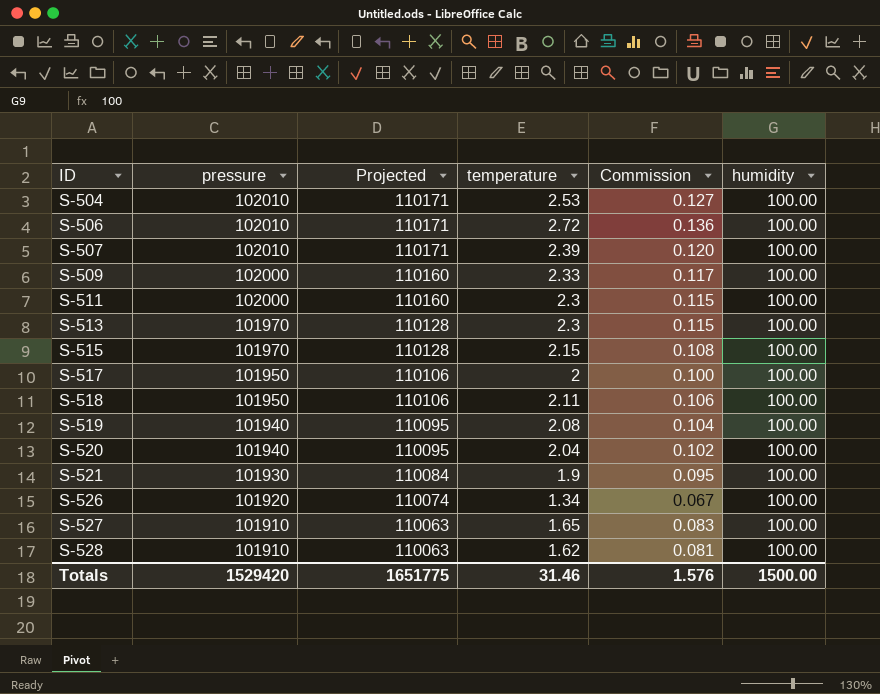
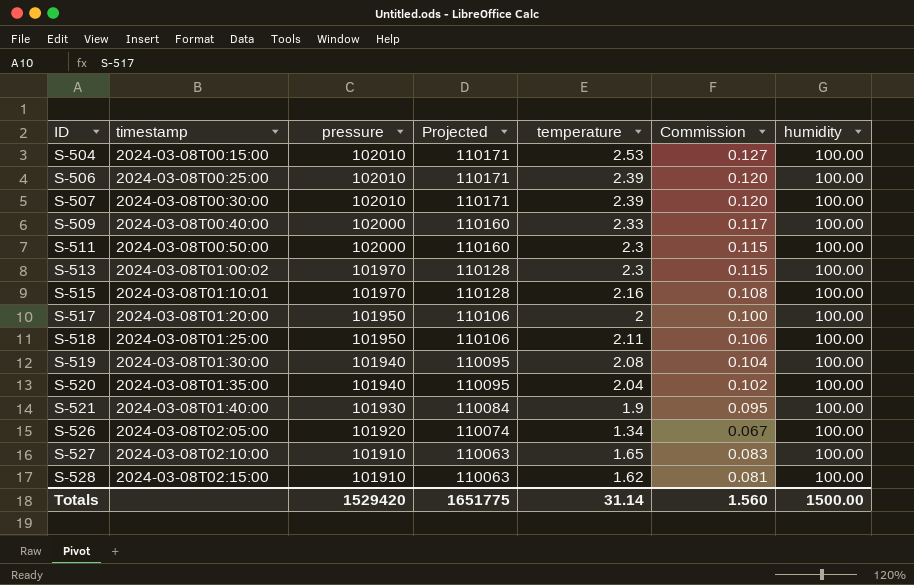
column timestamp | position: none -> 2
S-506 | temperature: 2.72 -> 2.39
S-506 | Commission: 0.136 -> 0.120
S-515 | temperature: 2.15 -> 2.16
Totals | temperature: 31.46 -> 31.14
Totals | Commission: 1.576 -> 1.560

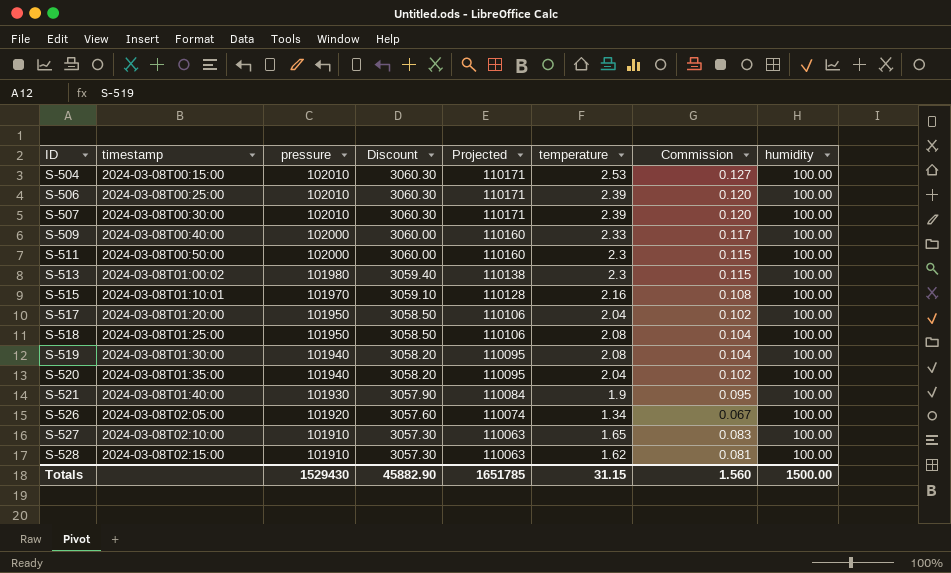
column Discount | formula: none -> [pressure] * 0.03
S-513 | pressure: 101970 -> 101980
S-513 | Projected: 110128 -> 110138
S-517 | temperature: 2 -> 2.04
S-517 | Commission: 0.100 -> 0.102
S-518 | temperature: 2.11 -> 2.08
S-518 | Commission: 0.106 -> 0.104
Totals | pressure: 1529420 -> 1529430
Totals | Projected: 1651775 -> 1651785
Totals | temperature: 31.14 -> 31.15

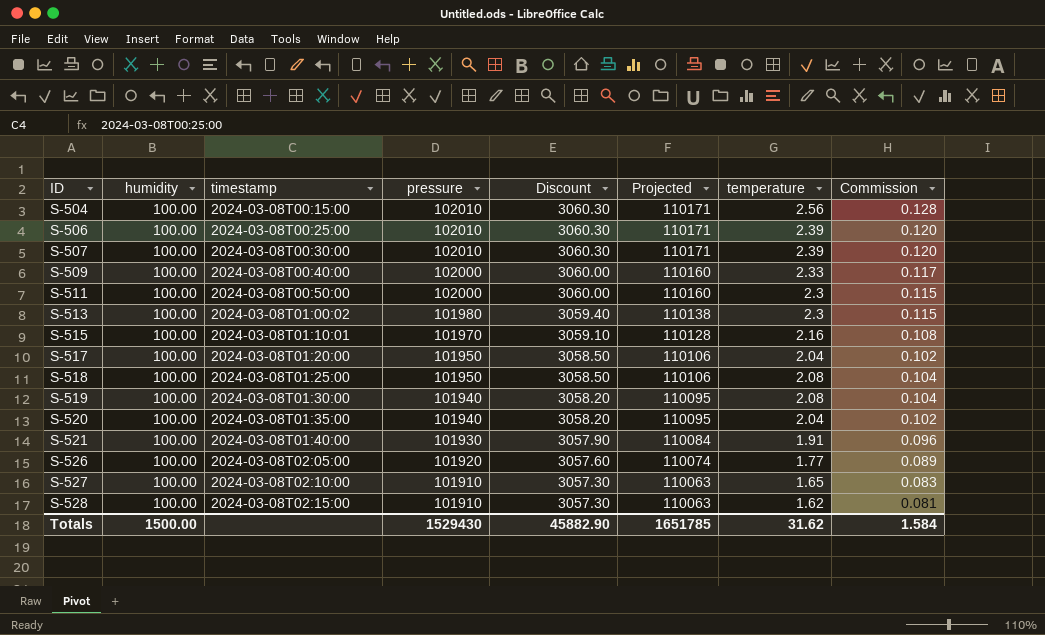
column humidity | position: 8 -> 2
S-504 | temperature: 2.53 -> 2.56
S-504 | Commission: 0.127 -> 0.128
S-521 | temperature: 1.9 -> 1.91
S-521 | Commission: 0.095 -> 0.096
S-526 | temperature: 1.34 -> 1.77
S-526 | Commission: 0.067 -> 0.089
Totals | temperature: 31.15 -> 31.62
Totals | Commission: 1.560 -> 1.584

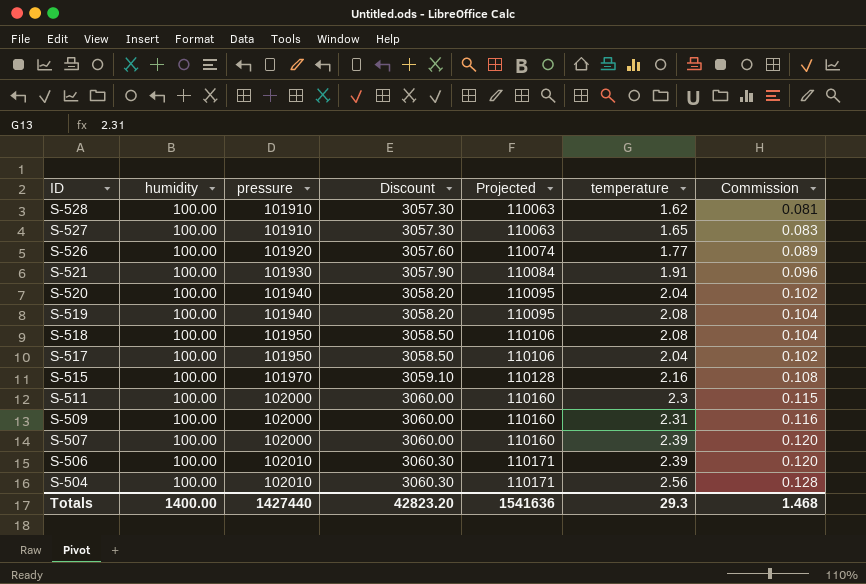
row order: ID ascending -> ID descending
column timestamp | position: 3 -> none
row S-513: 100.00 | 2024-03-08T01:00:02 | 101980 | 3059.40 | 110138 | 2.3 | 0.115 -> none
S-509 | temperature: 2.33 -> 2.31
S-509 | Commission: 0.117 -> 0.116
S-507 | pressure: 102010 -> 102000
S-507 | Discount: 3060.30 -> 3060.00
S-507 | Projected: 110171 -> 110160
Totals | humidity: 1500.00 -> 1400.00
Totals | pressure: 1529430 -> 1427440
Totals | Discount: 45882.90 -> 42823.20
Totals | Projected: 1651785 -> 1541636
Totals | temperature: 31.62 -> 29.3
Totals | Commission: 1.584 -> 1.468

